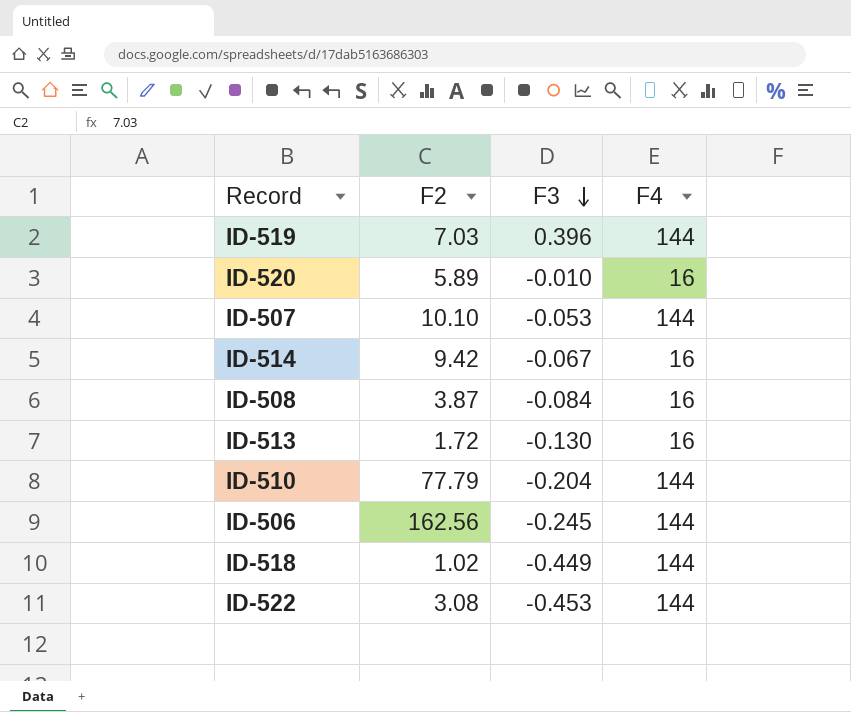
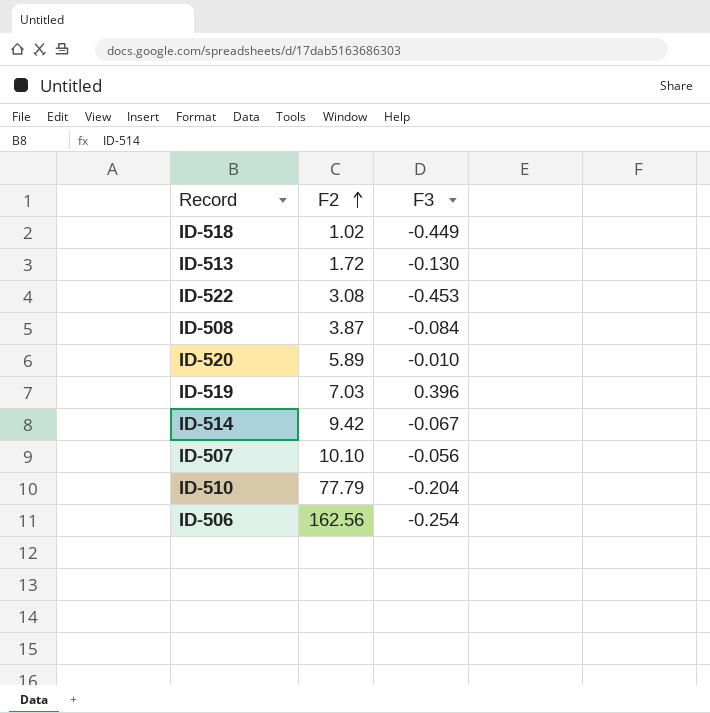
row order: F3 descending -> F2 ascending
column F4 | position: 4 -> none
ID-507 | F3: -0.053 -> -0.056
ID-506 | F3: -0.245 -> -0.254

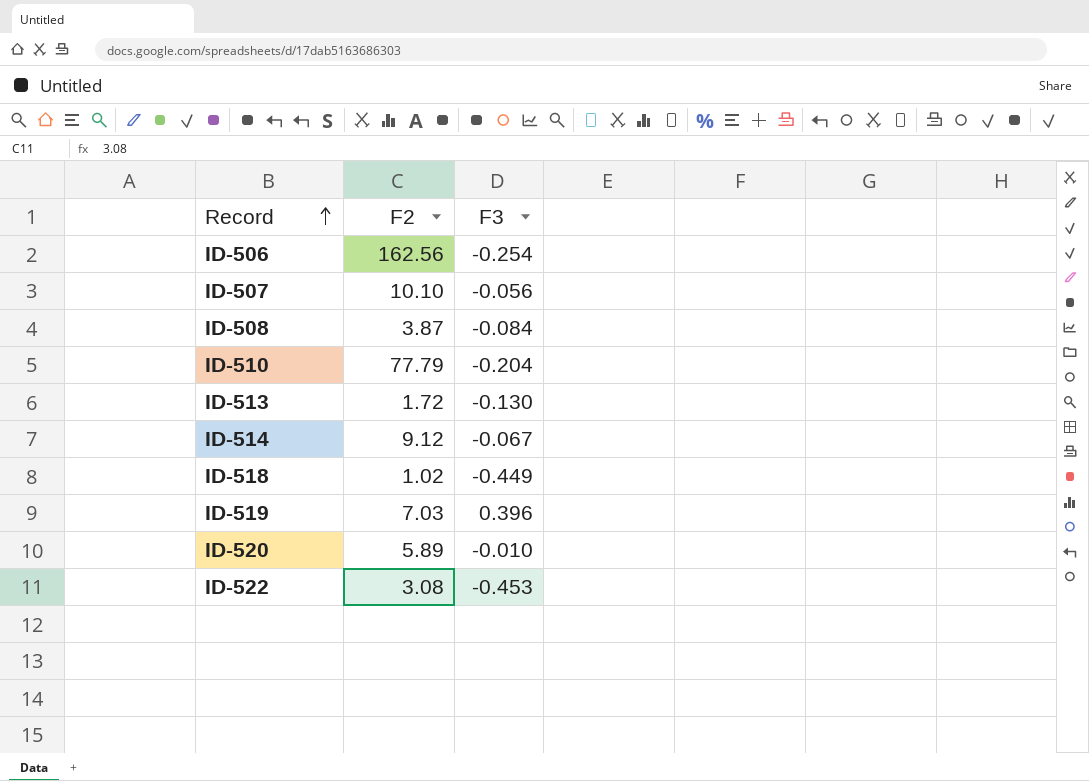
row order: F2 ascending -> Record ascending
ID-514 | F2: 9.42 -> 9.12

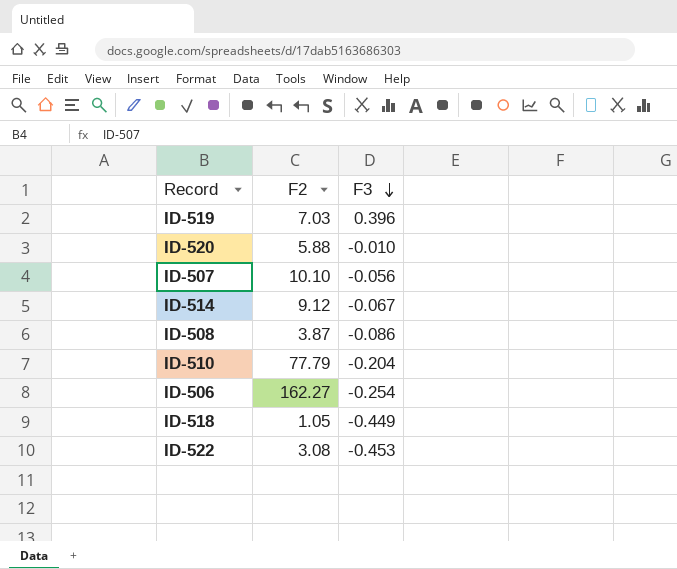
row order: Record ascending -> F3 descending
row ID-513: 1.72 | -0.130 -> none
ID-520 | F2: 5.89 -> 5.88
ID-508 | F3: -0.084 -> -0.086
ID-506 | F2: 162.56 -> 162.27
ID-518 | F2: 1.02 -> 1.05

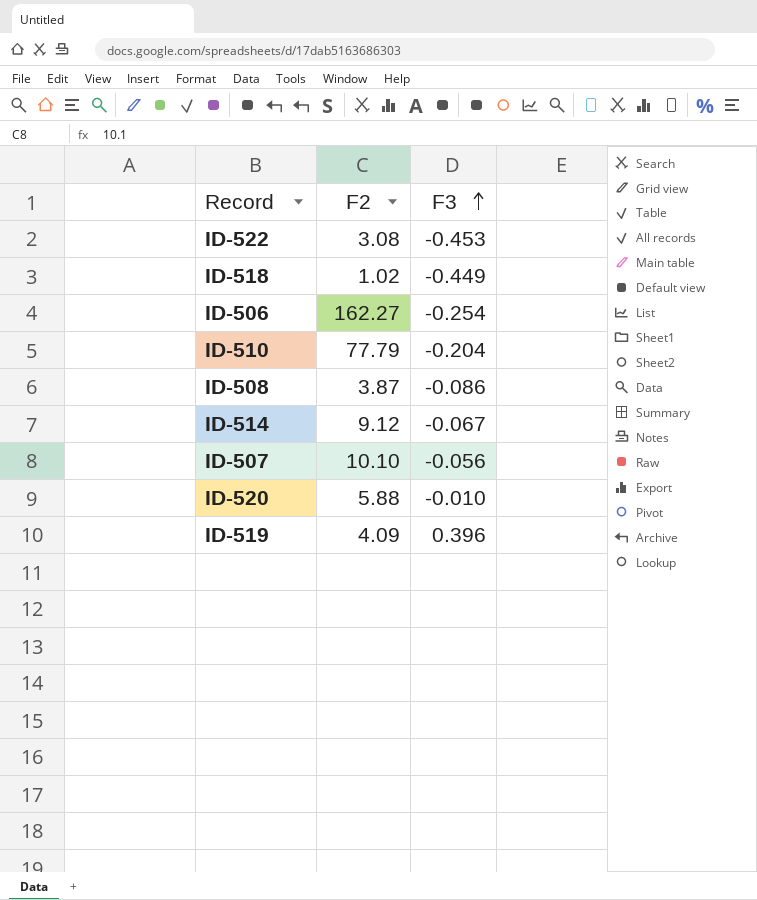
row order: F3 descending -> F3 ascending
ID-518 | F2: 1.05 -> 1.02
ID-519 | F2: 7.03 -> 4.09

